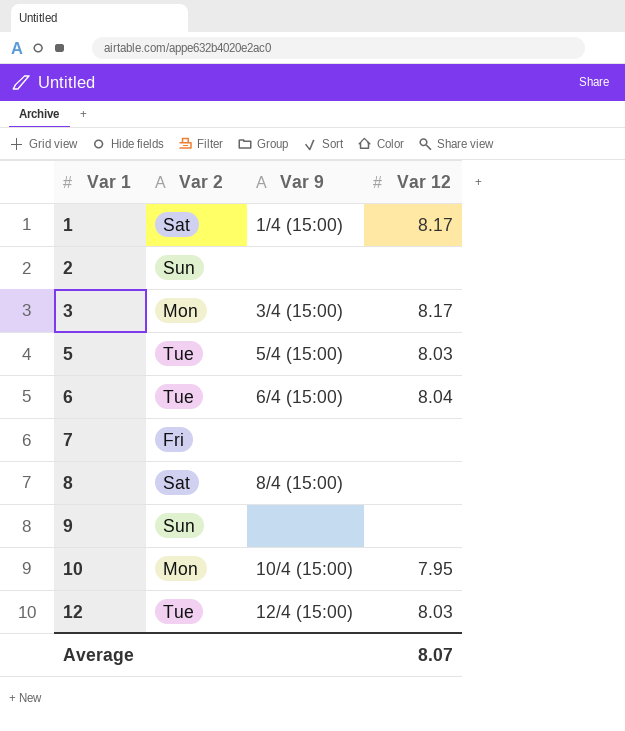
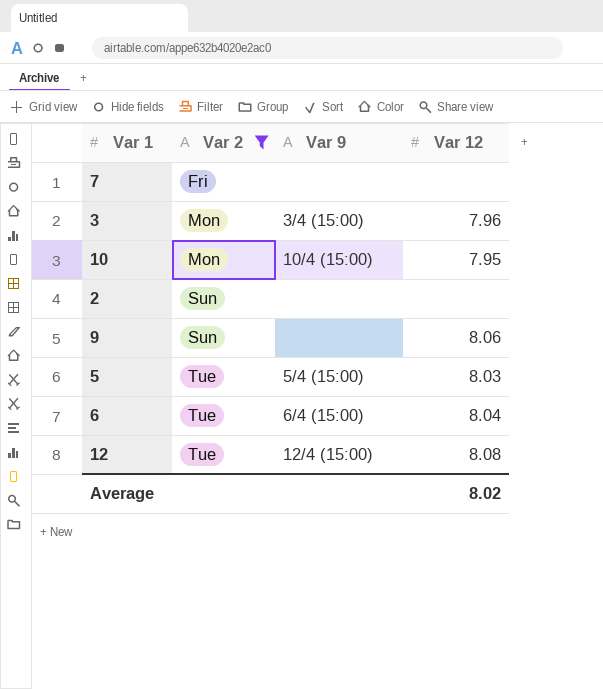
filter: none -> Var 2 != Sat
row order: Var 1 ascending -> Var 2 ascending
3 | Var 12: 8.17 -> 7.96
9 | Var 12: none -> 8.06
12 | Var 12: 8.03 -> 8.08
Average | Var 12: 8.07 -> 8.02

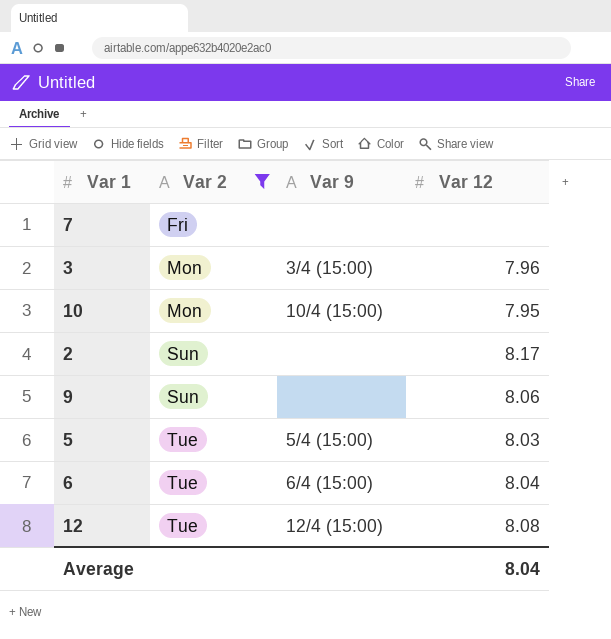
2 | Var 12: none -> 8.17
Average | Var 12: 8.02 -> 8.04

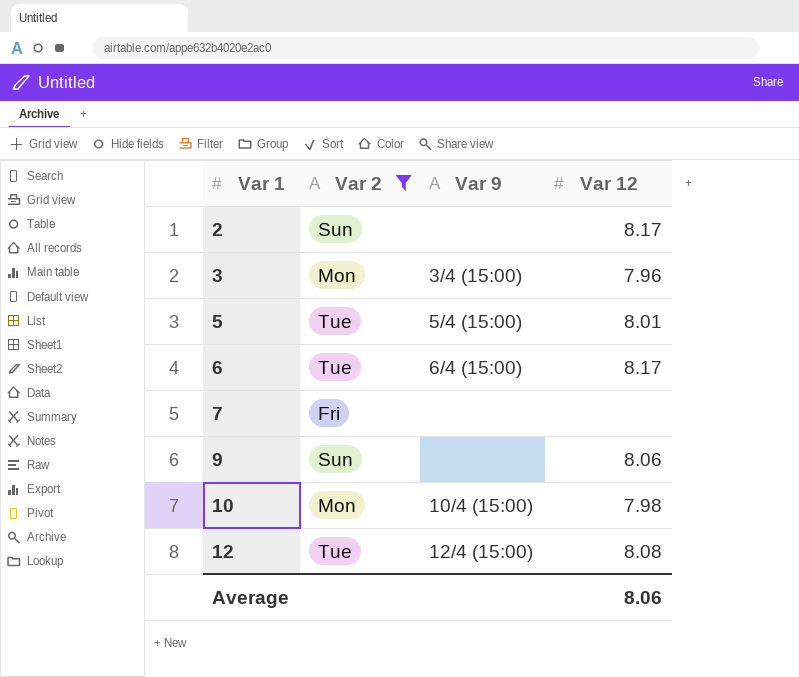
row order: Var 2 ascending -> Var 1 ascending
5 | Var 12: 8.03 -> 8.01
6 | Var 12: 8.04 -> 8.17
10 | Var 12: 7.95 -> 7.98
Average | Var 12: 8.04 -> 8.06

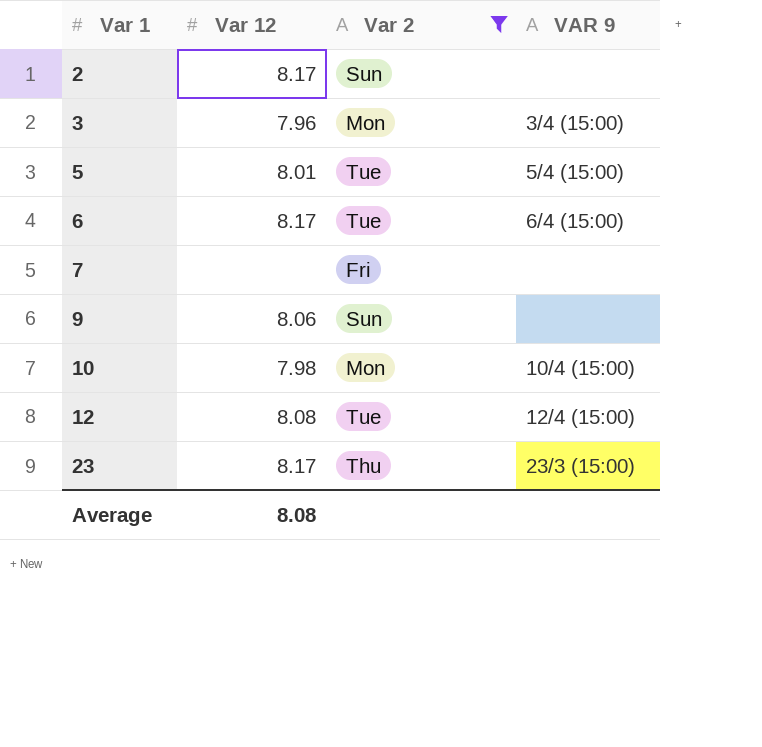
column Var 12 | position: 4 -> 2
column name: Var 9 -> VAR 9
row 23: none -> 8.17 | Thu | 23/3 (15:00)
Average | Var 12: 8.06 -> 8.08

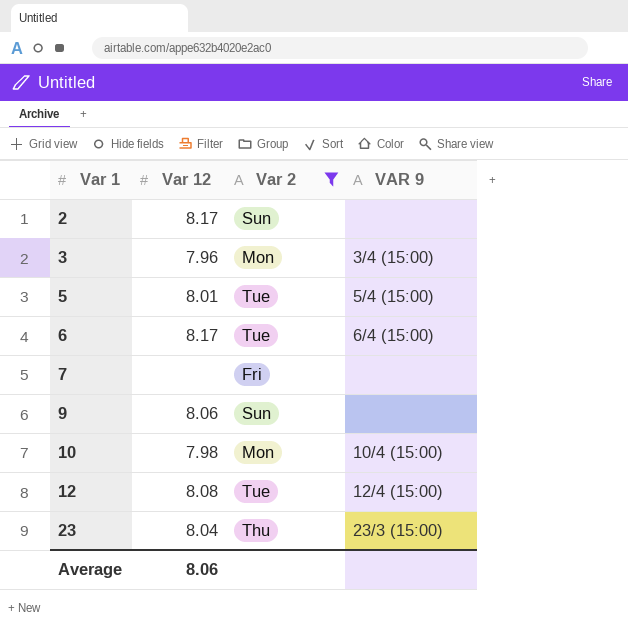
23 | Var 12: 8.17 -> 8.04
Average | Var 12: 8.08 -> 8.06

